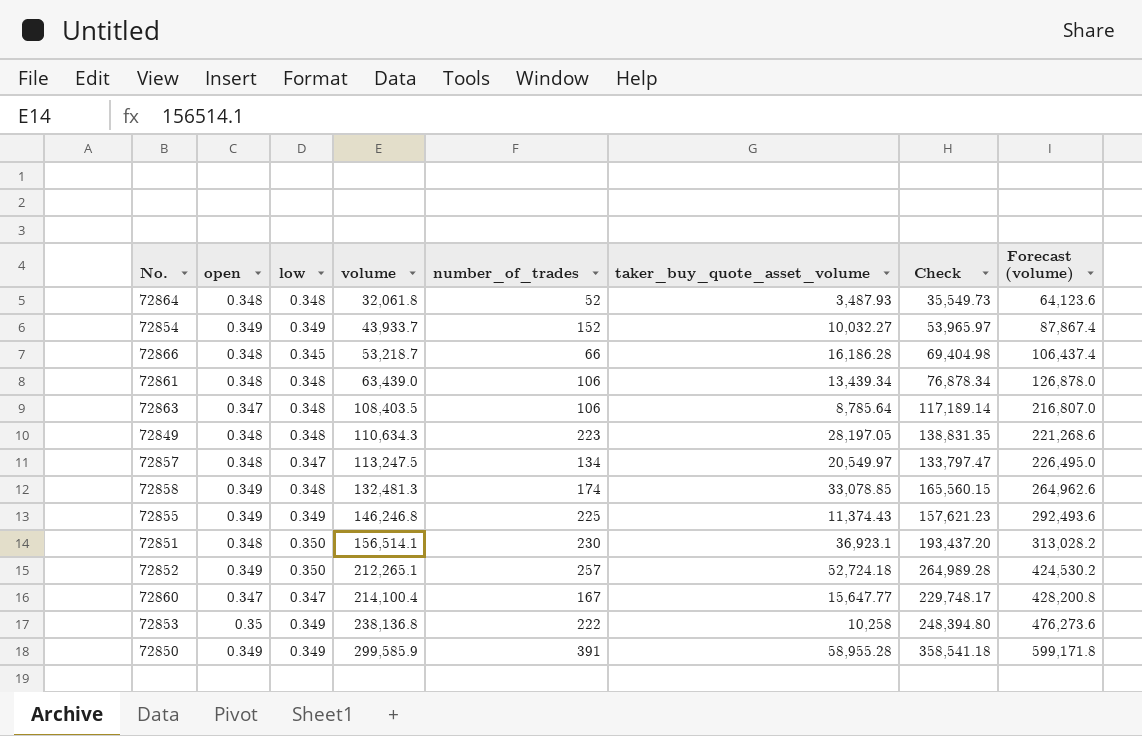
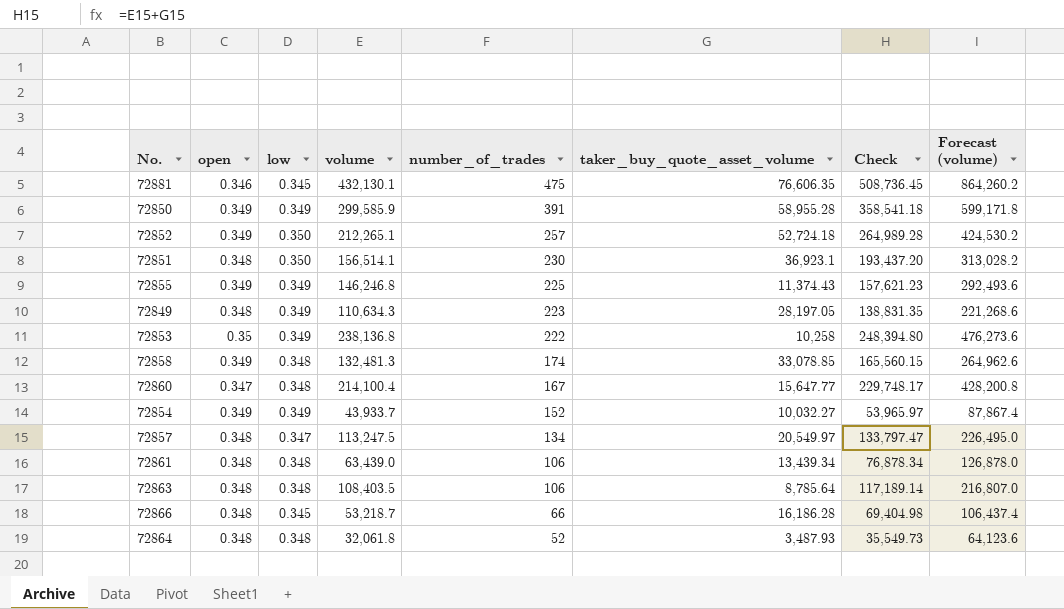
row order: volume ascending -> number_of_trades descending
row 72881: none -> 0.346 | 0.345 | 432,130.1 | 475 | 76,606.35 | 508,736.45 | 864,260.2
72849 | low: 0.348 -> 0.349
72860 | low: 0.347 -> 0.348
72863 | open: 0.347 -> 0.348

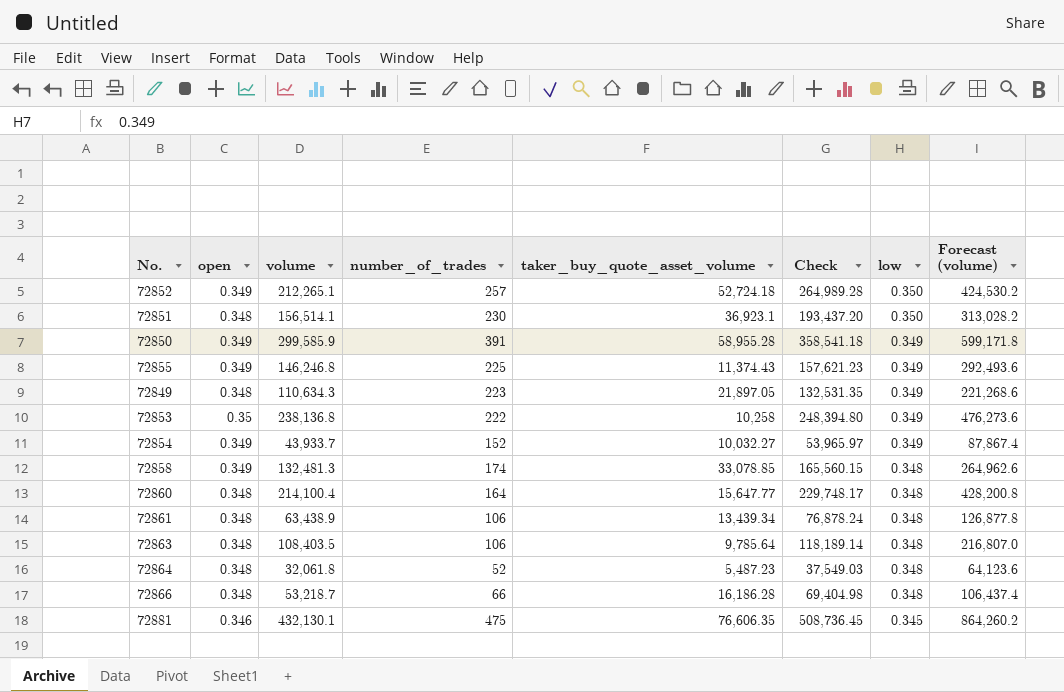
row order: number_of_trades descending -> low descending
column low | position: 3 -> 7
row 72857: 0.348 | 0.347 | 113,247.5 | 134 | 20,549.97 | 133,797.47 | 226,495.0 -> none
72849 | taker_buy_quote_asset_volume: 28,197.05 -> 21,897.05
72849 | Check: 138,831.35 -> 132,531.35
72860 | open: 0.347 -> 0.348
72860 | number_of_trades: 167 -> 164
72861 | volume: 63,439.0 -> 63,438.9
72861 | Check: 76,878.34 -> 76,878.24
72861 | Forecast (volume): 126,878.0 -> 126,877.8
72863 | taker_buy_quote_asset_volume: 8,785.64 -> 9,785.64
72863 | Check: 117,189.14 -> 118,189.14
72864 | taker_buy_quote_asset_volume: 3,487.93 -> 5,487.23
72864 | Check: 35,549.73 -> 37,549.03
72866 | low: 0.345 -> 0.348

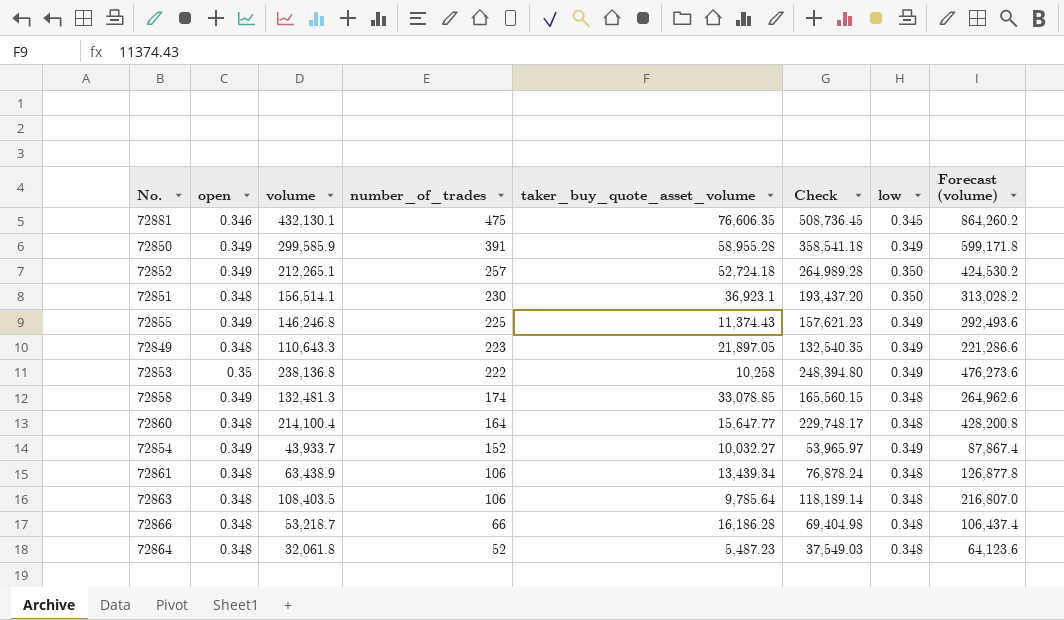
row order: low descending -> number_of_trades descending
72849 | volume: 110,634.3 -> 110,643.3
72849 | Check: 132,531.35 -> 132,540.35
72849 | Forecast (volume): 221,268.6 -> 221,286.6

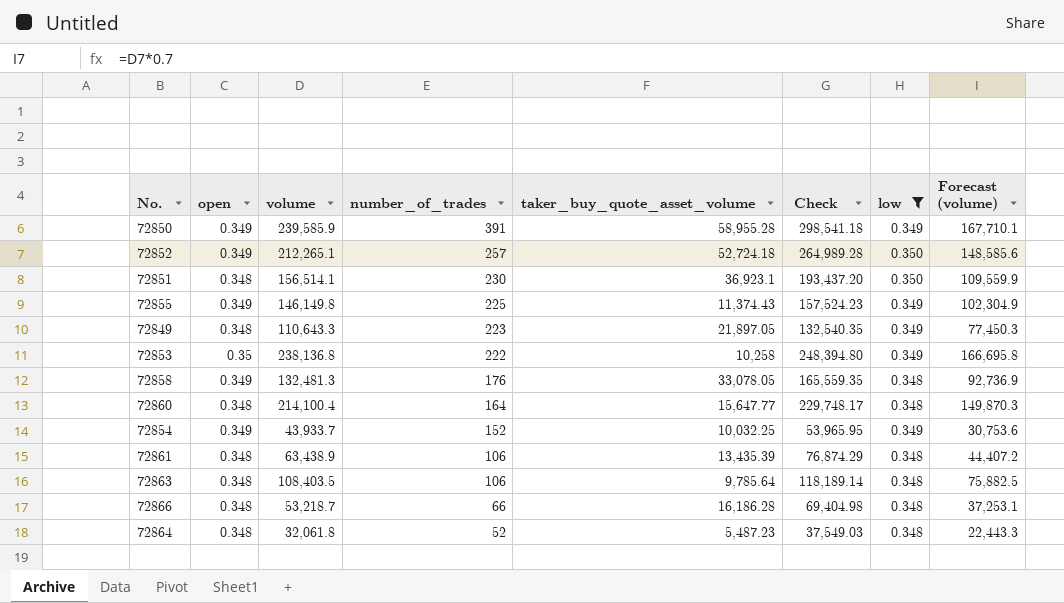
filter: none -> low != 0.345
column Forecast (volume) | formula: [volume] * 2 -> [volume] * 0.7
72850 | volume: 299,585.9 -> 239,585.9
72850 | Check: 358,541.18 -> 298,541.18
72855 | volume: 146,246.8 -> 146,149.8
72855 | Check: 157,621.23 -> 157,524.23
72858 | number_of_trades: 174 -> 176
72858 | taker_buy_quote_asset_volume: 33,078.85 -> 33,078.05
72858 | Check: 165,560.15 -> 165,559.35
72854 | taker_buy_quote_asset_volume: 10,032.27 -> 10,032.25
72854 | Check: 53,965.97 -> 53,965.95
72861 | taker_buy_quote_asset_volume: 13,439.34 -> 13,435.39
72861 | Check: 76,878.24 -> 76,874.29

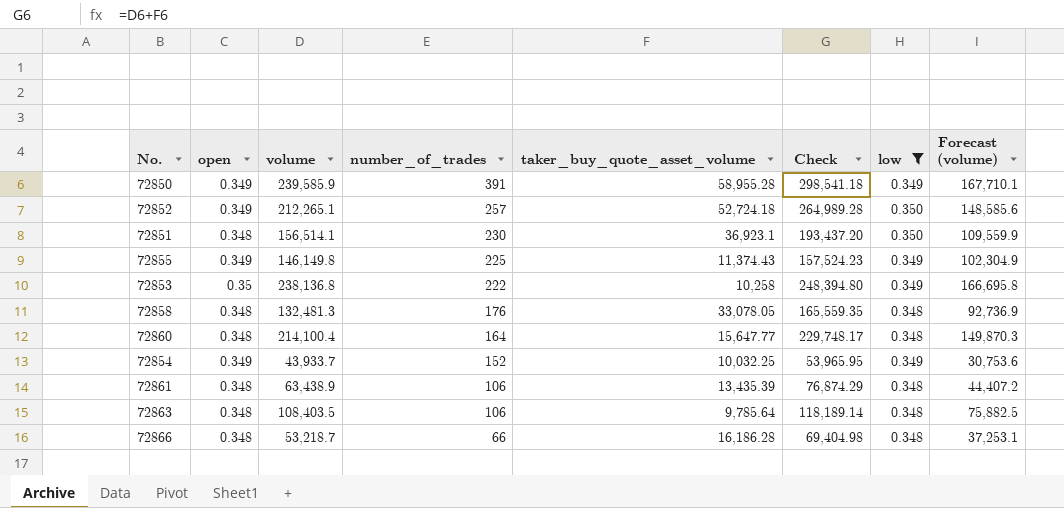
row 72849: 0.348 | 110,643.3 | 223 | 21,897.05 | 132,540.35 | 0.349 | 77,450.3 -> none
row 72864: 0.348 | 32,061.8 | 52 | 5,487.23 | 37,549.03 | 0.348 | 22,443.3 -> none
72858 | open: 0.349 -> 0.348

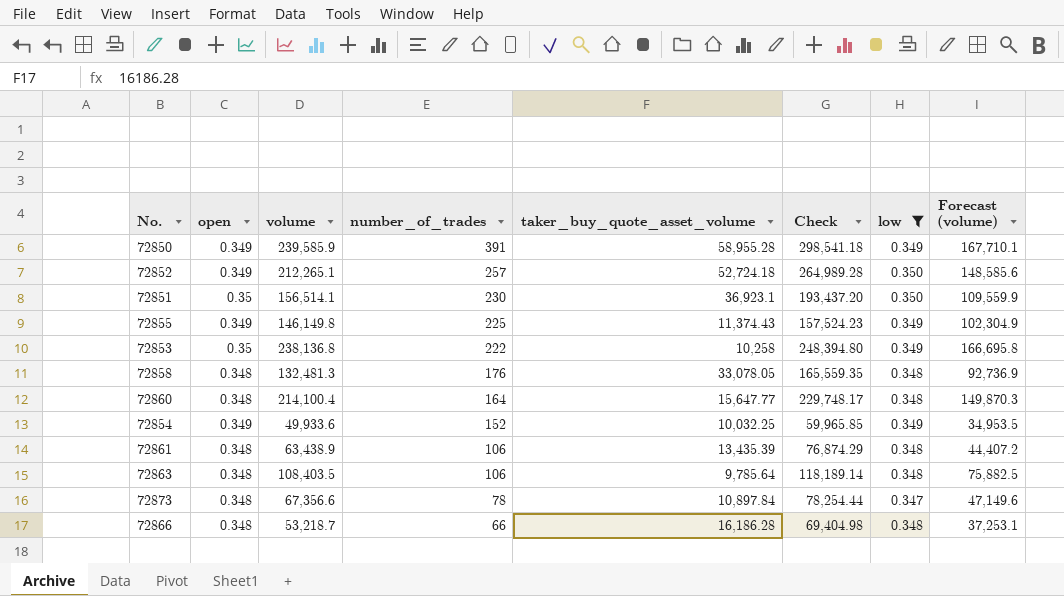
72851 | open: 0.348 -> 0.35
72854 | volume: 43,933.7 -> 49,933.6
72854 | Check: 53,965.95 -> 59,965.85
72854 | Forecast (volume): 30,753.6 -> 34,953.5
row 72873: none -> 0.348 | 67,356.6 | 78 | 10,897.84 | 78,254.44 | 0.347 | 47,149.6

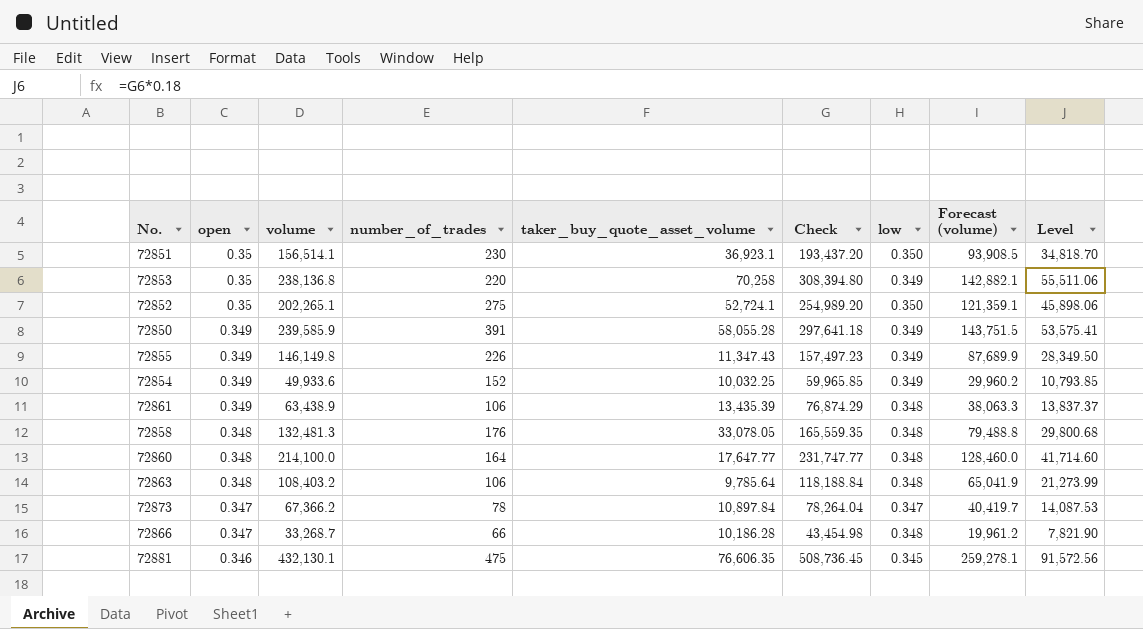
filter: low != 0.345 -> none
row order: number_of_trades descending -> open descending
column Forecast (volume) | formula: [volume] * 0.7 -> [volume] * 0.6
column Level | formula: none -> [Check] * 0.18
72853 | number_of_trades: 222 -> 220
72853 | taker_buy_quote_asset_volume: 10,258 -> 70,258
72853 | Check: 248,394.80 -> 308,394.80
72852 | open: 0.349 -> 0.35
72852 | volume: 212,265.1 -> 202,265.1
72852 | number_of_trades: 257 -> 275
72852 | taker_buy_quote_asset_volume: 52,724.18 -> 52,724.1
72852 | Check: 264,989.28 -> 254,989.20
72850 | taker_buy_quote_asset_volume: 58,955.28 -> 58,055.28
72850 | Check: 298,541.18 -> 297,641.18
72855 | number_of_trades: 225 -> 226
72855 | taker_buy_quote_asset_volume: 11,374.43 -> 11,347.43
72855 | Check: 157,524.23 -> 157,497.23
72861 | open: 0.348 -> 0.349
72860 | volume: 214,100.4 -> 214,100.0
72860 | taker_buy_quote_asset_volume: 15,647.77 -> 17,647.77
72860 | Check: 229,748.17 -> 231,747.77
72863 | volume: 108,403.5 -> 108,403.2
72863 | Check: 118,189.14 -> 118,188.84
72873 | open: 0.348 -> 0.347
72873 | volume: 67,356.6 -> 67,366.2
72873 | Check: 78,254.44 -> 78,264.04
72866 | open: 0.348 -> 0.347
72866 | volume: 53,218.7 -> 33,268.7
72866 | taker_buy_quote_asset_volume: 16,186.28 -> 10,186.28
72866 | Check: 69,404.98 -> 43,454.98

